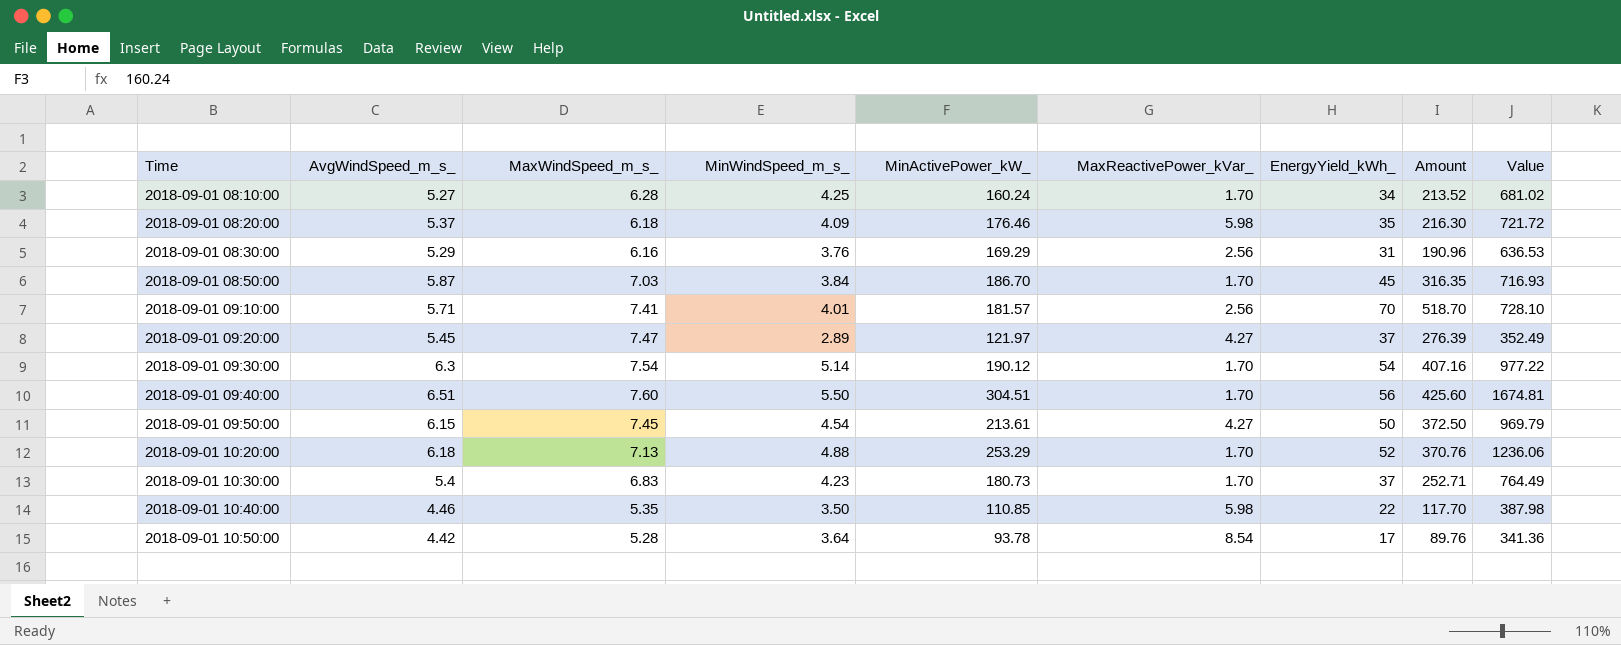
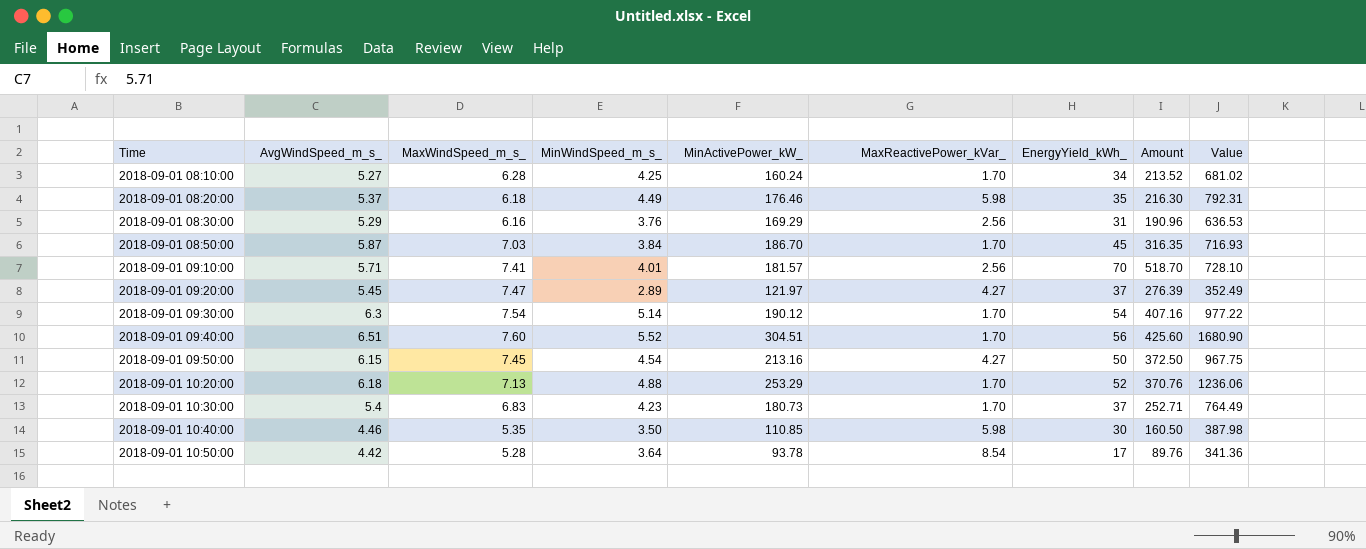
2018-09-01 08:20:00 | MinWindSpeed_m_s_: 4.09 -> 4.49
2018-09-01 08:20:00 | Value: 721.72 -> 792.31
2018-09-01 09:40:00 | MinWindSpeed_m_s_: 5.50 -> 5.52
2018-09-01 09:40:00 | Value: 1674.81 -> 1680.90
2018-09-01 09:50:00 | MinActivePower_kW_: 213.61 -> 213.16
2018-09-01 09:50:00 | Value: 969.79 -> 967.75
2018-09-01 10:40:00 | EnergyYield_kWh_: 22 -> 30
2018-09-01 10:40:00 | Amount: 117.70 -> 160.50

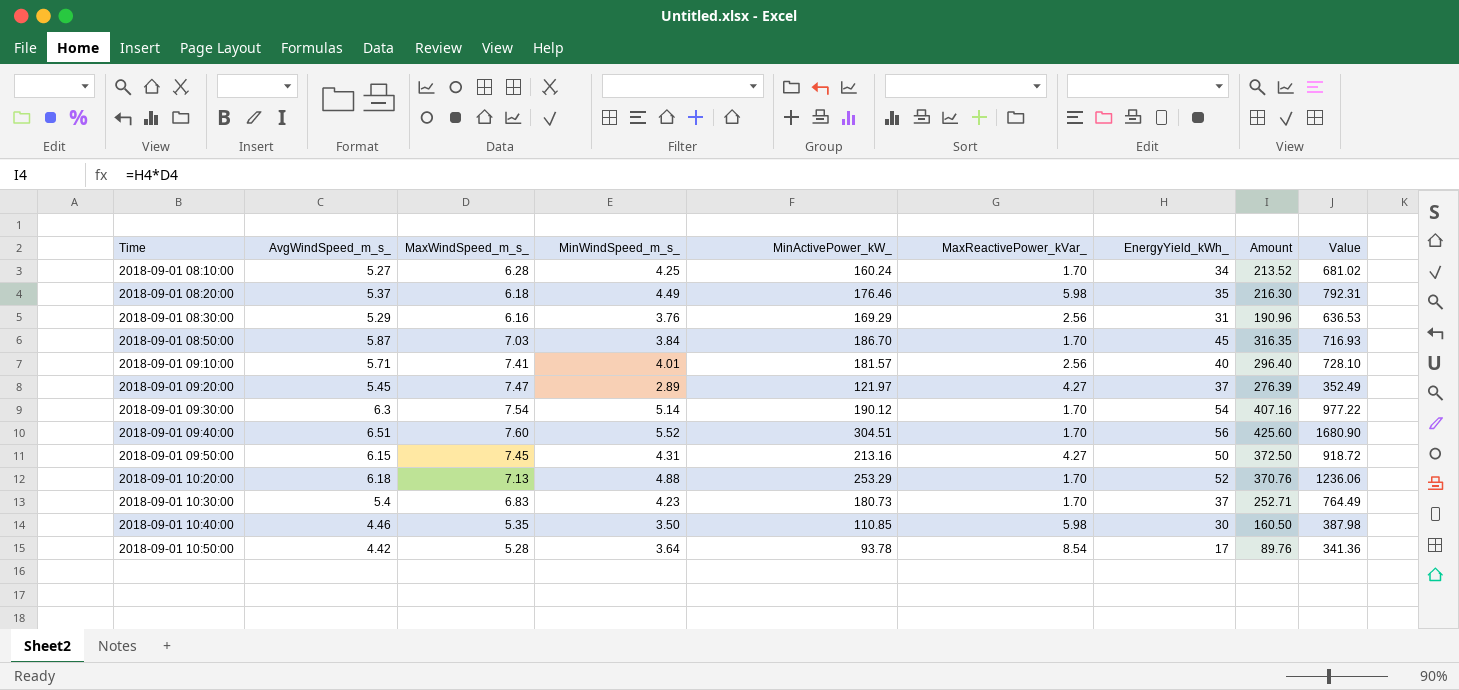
2018-09-01 09:10:00 | EnergyYield_kWh_: 70 -> 40
2018-09-01 09:10:00 | Amount: 518.70 -> 296.40
2018-09-01 09:50:00 | MinWindSpeed_m_s_: 4.54 -> 4.31
2018-09-01 09:50:00 | Value: 967.75 -> 918.72

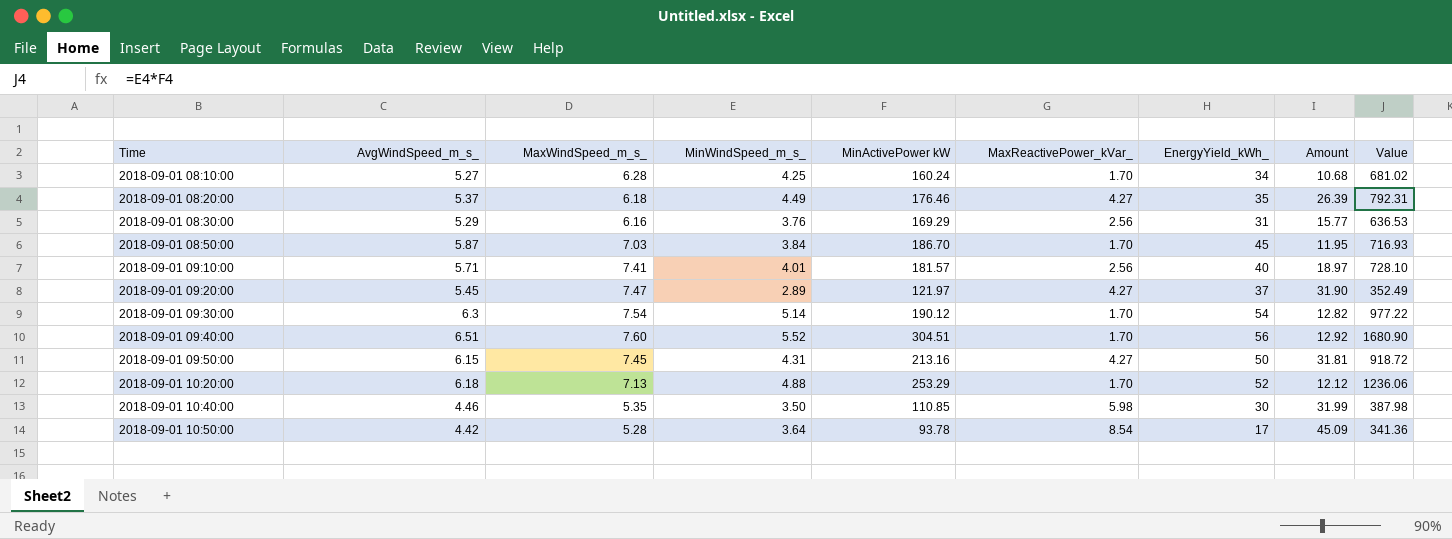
column name: MinActivePower_kW_ -> MinActivePower kW
column Amount | formula: [MaxWindSpeed_m_s_] * [EnergyYield_kWh_] -> [MaxWindSpeed_m_s_] * [MaxReactivePower_kVar_]
row 2018-09-01 10:30:00: 5.4 | 6.83 | 4.23 | 180.73 | 1.70 | 37 | 252.71 | 764.49 -> none
2018-09-01 08:20:00 | MaxReactivePower_kVar_: 5.98 -> 4.27

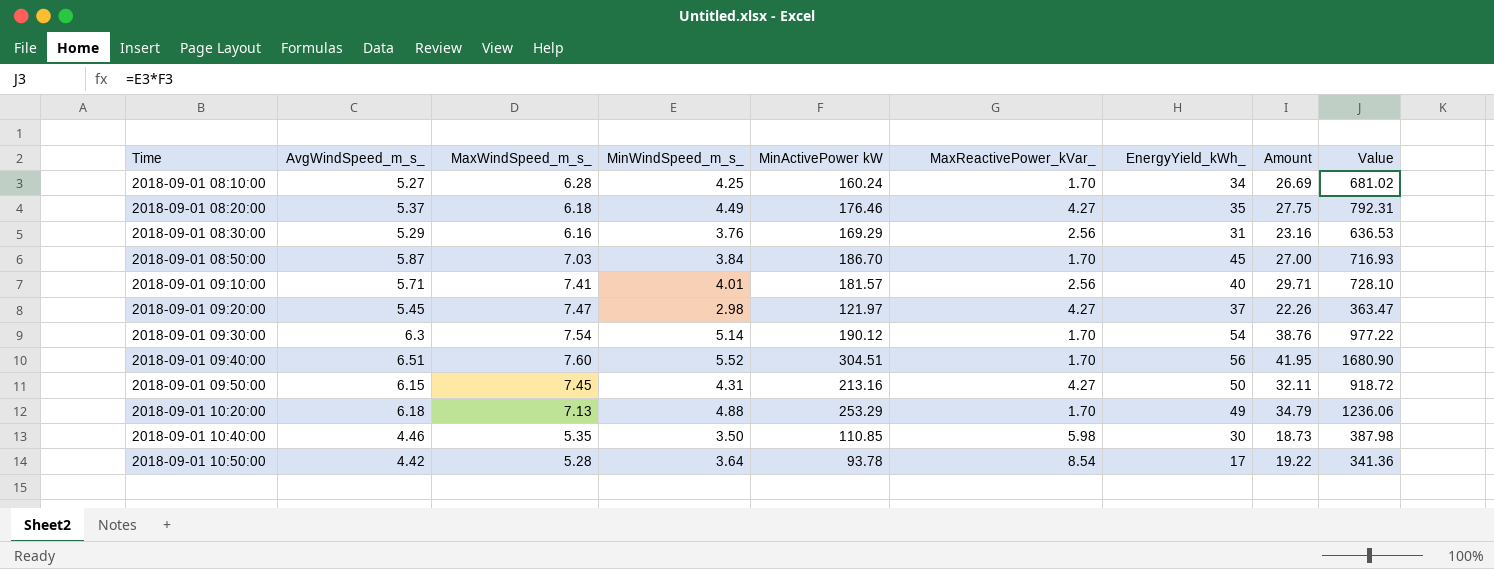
column Amount | formula: [MaxWindSpeed_m_s_] * [MaxReactivePower_kVar_] -> [MaxWindSpeed_m_s_] * [MinWindSpeed_m_s_]
2018-09-01 09:20:00 | MinWindSpeed_m_s_: 2.89 -> 2.98
2018-09-01 09:20:00 | Value: 352.49 -> 363.47
2018-09-01 10:20:00 | EnergyYield_kWh_: 52 -> 49

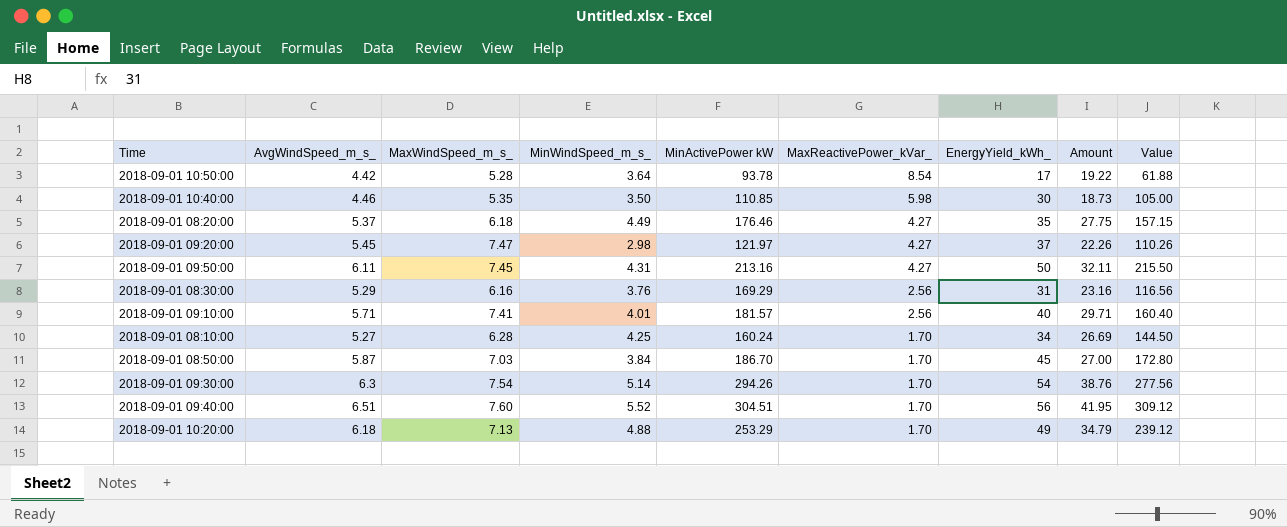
row order: Time ascending -> MaxReactivePower_kVar_ descending
column Value | formula: [MinWindSpeed_m_s_] * [MinActivePower kW] -> [MinWindSpeed_m_s_] * [EnergyYield_kWh_]
2018-09-01 09:50:00 | AvgWindSpeed_m_s_: 6.15 -> 6.11
2018-09-01 09:30:00 | MinActivePower kW: 190.12 -> 294.26

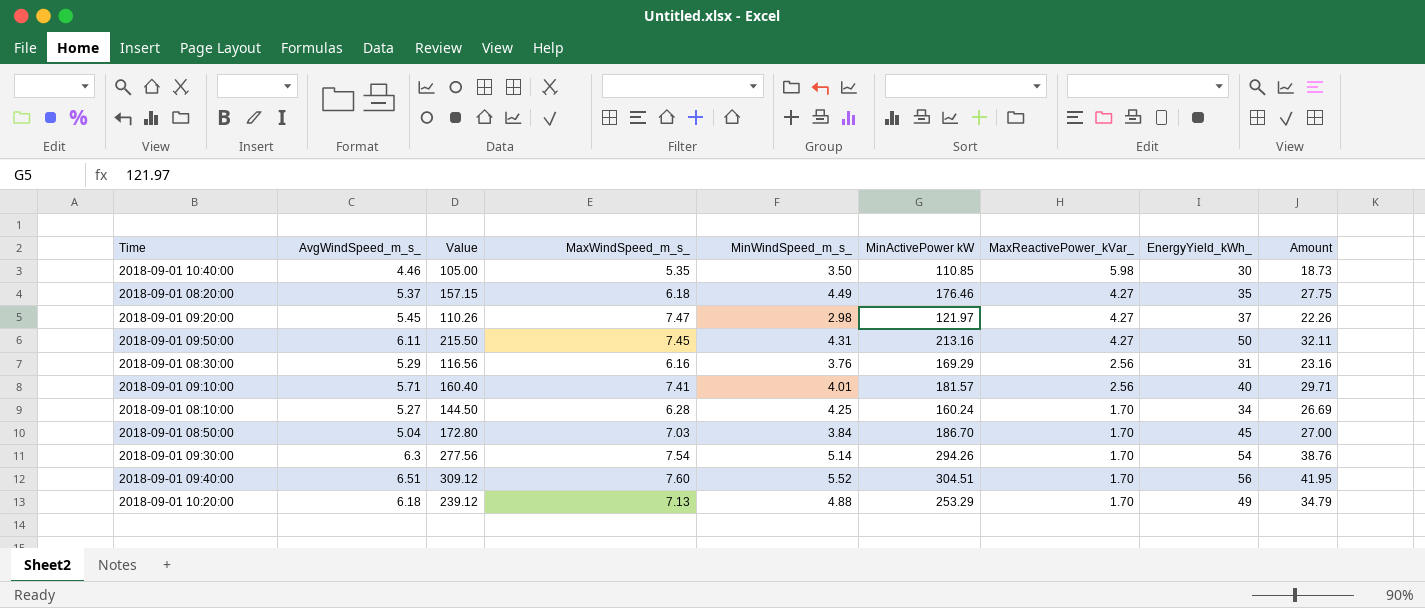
column Value | position: 9 -> 3
row 2018-09-01 10:50:00: 4.42 | 5.28 | 3.64 | 93.78 | 8.54 | 17 | 19.22 | 61.88 -> none
2018-09-01 08:50:00 | AvgWindSpeed_m_s_: 5.87 -> 5.04

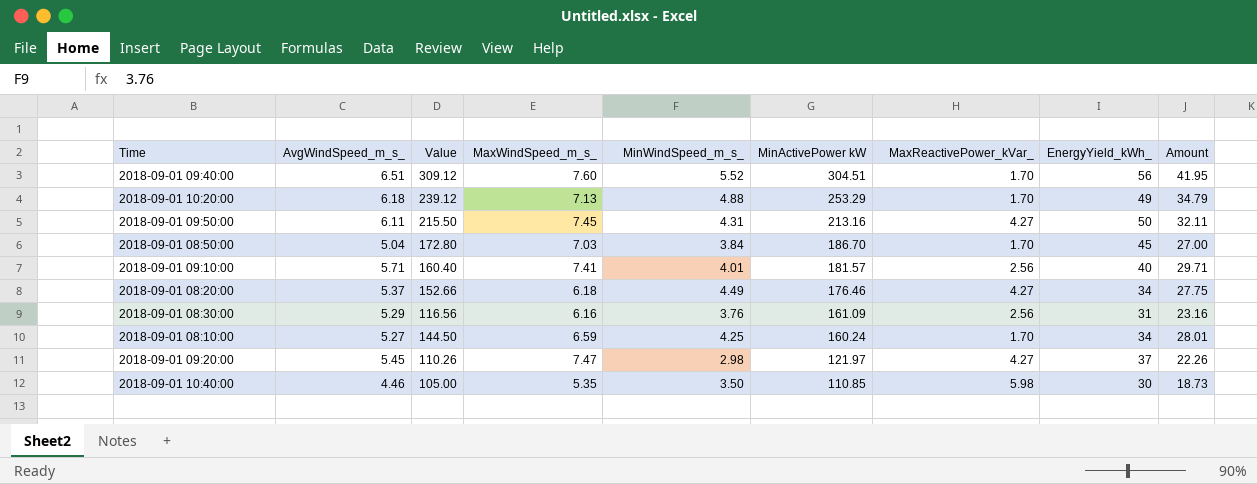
row order: MaxReactivePower_kVar_ descending -> MinActivePower kW descending
row 2018-09-01 09:30:00: 6.3 | 277.56 | 7.54 | 5.14 | 294.26 | 1.70 | 54 | 38.76 -> none
2018-09-01 08:20:00 | Value: 157.15 -> 152.66
2018-09-01 08:20:00 | EnergyYield_kWh_: 35 -> 34
2018-09-01 08:30:00 | MinActivePower kW: 169.29 -> 161.09
2018-09-01 08:10:00 | MaxWindSpeed_m_s_: 6.28 -> 6.59
2018-09-01 08:10:00 | Amount: 26.69 -> 28.01

